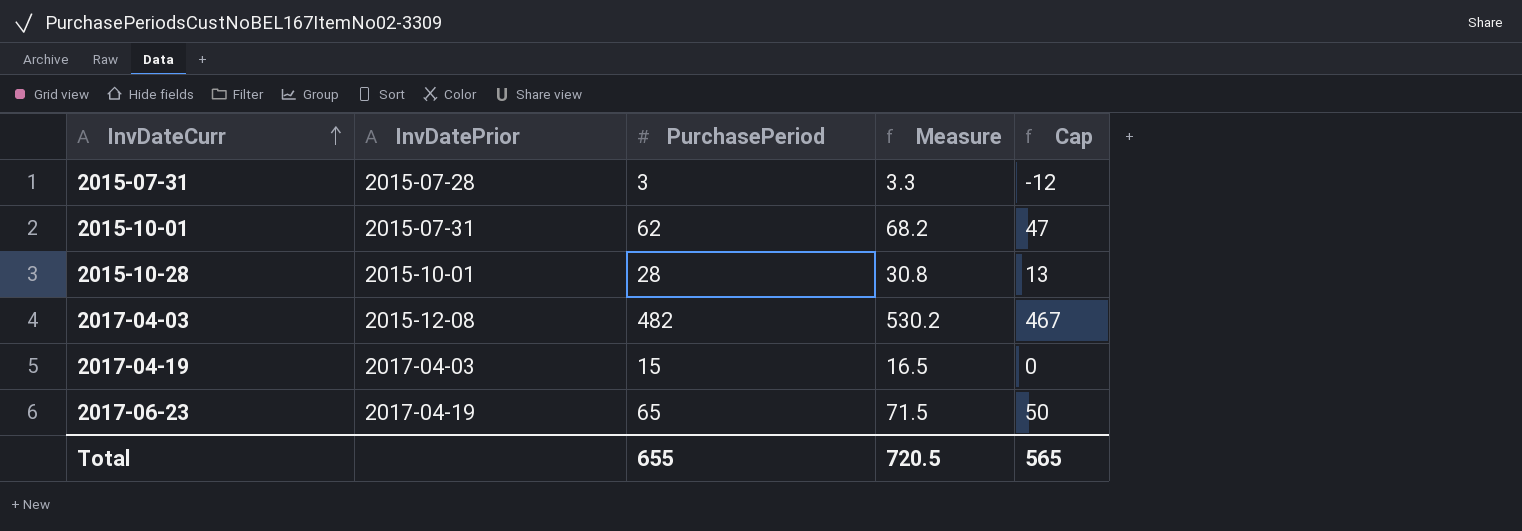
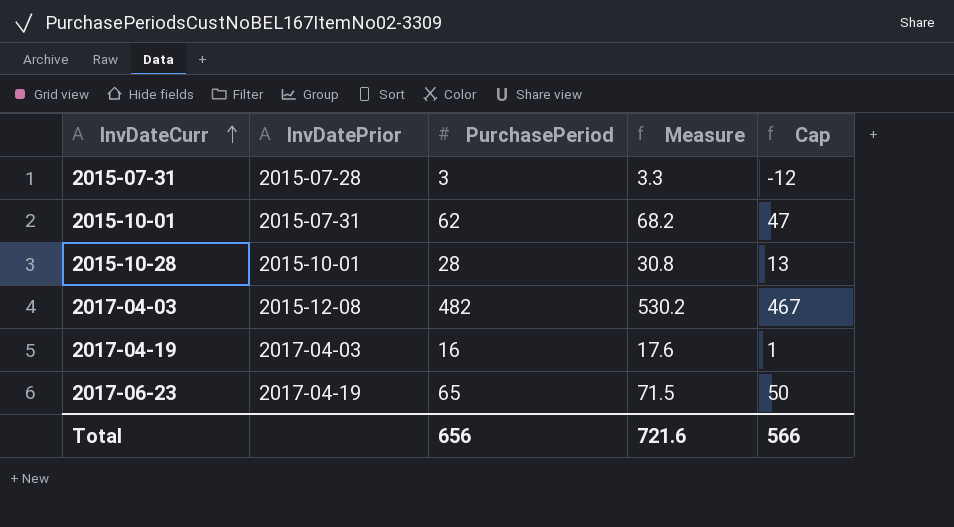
2017-04-19 | PurchasePeriod: 15 -> 16
2017-04-19 | Measure: 16.5 -> 17.6
2017-04-19 | Cap: 0 -> 1
Total | PurchasePeriod: 655 -> 656
Total | Measure: 720.5 -> 721.6
Total | Cap: 565 -> 566

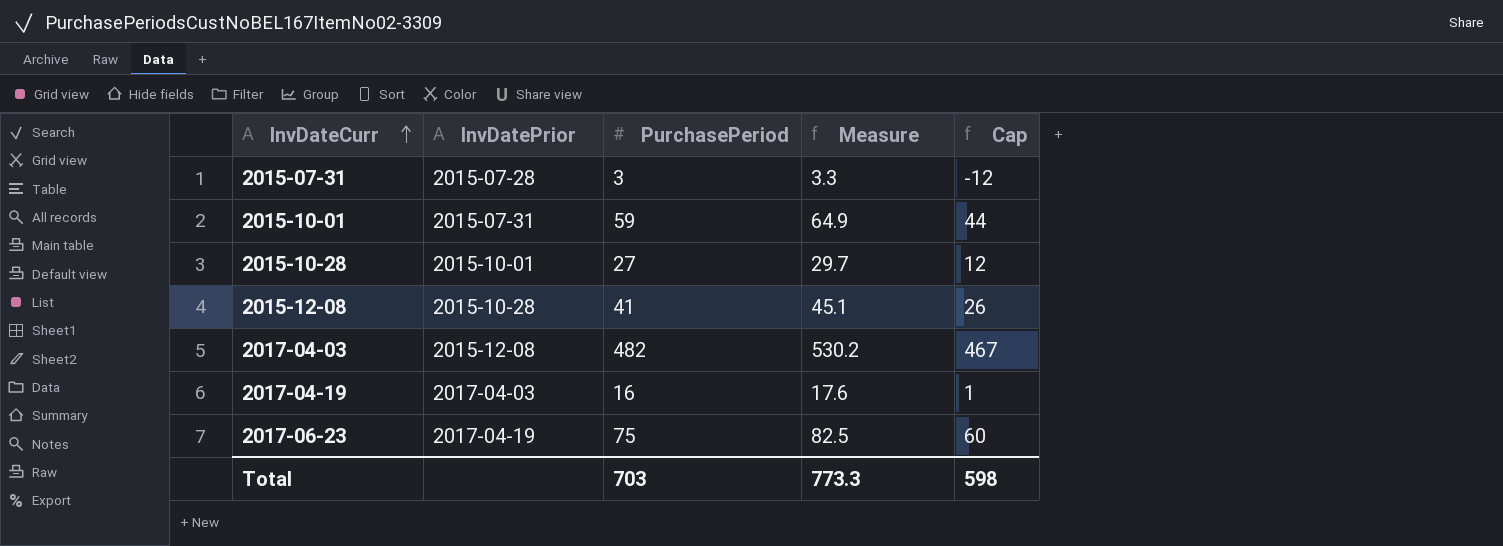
2015-10-01 | PurchasePeriod: 62 -> 59
2015-10-01 | Measure: 68.2 -> 64.9
2015-10-01 | Cap: 47 -> 44
2015-10-28 | PurchasePeriod: 28 -> 27
2015-10-28 | Measure: 30.8 -> 29.7
2015-10-28 | Cap: 13 -> 12
row 2015-12-08: none -> 2015-10-28 | 41 | 45.1 | 26
2017-06-23 | PurchasePeriod: 65 -> 75
2017-06-23 | Measure: 71.5 -> 82.5
2017-06-23 | Cap: 50 -> 60
Total | PurchasePeriod: 656 -> 703
Total | Measure: 721.6 -> 773.3
Total | Cap: 566 -> 598

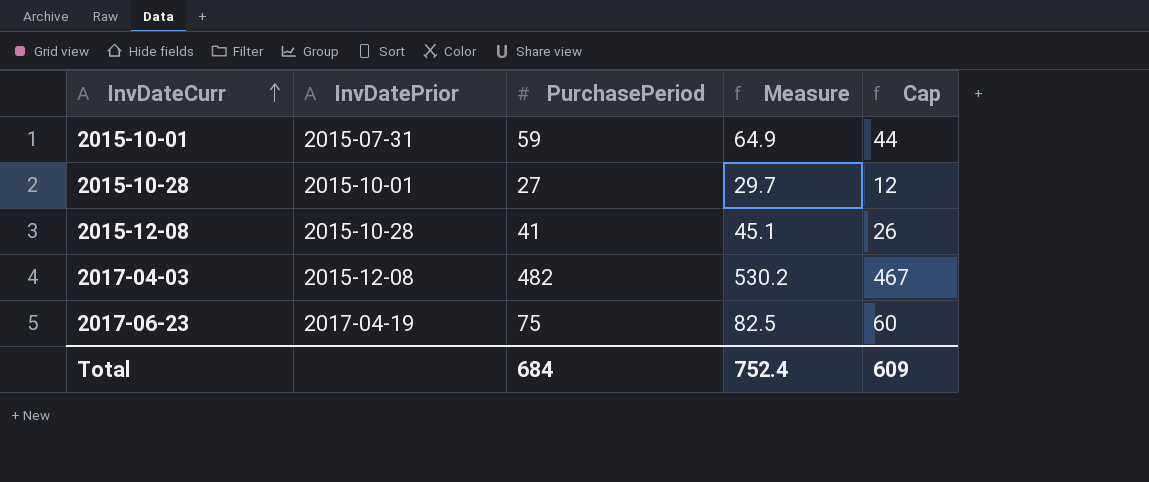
row 2015-07-31: 2015-07-28 | 3 | 3.3 | -12 -> none
row 2017-04-19: 2017-04-03 | 16 | 17.6 | 1 -> none
Total | PurchasePeriod: 703 -> 684
Total | Measure: 773.3 -> 752.4
Total | Cap: 598 -> 609

